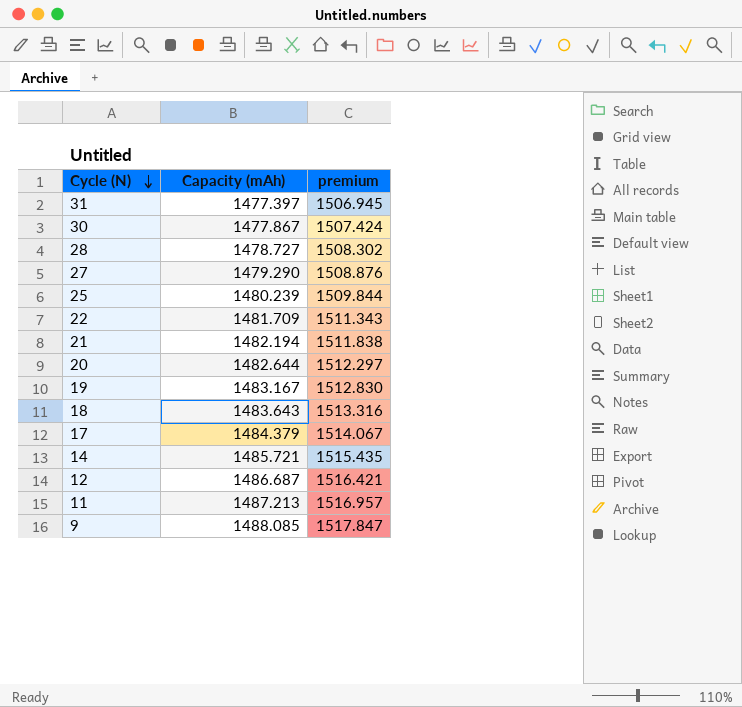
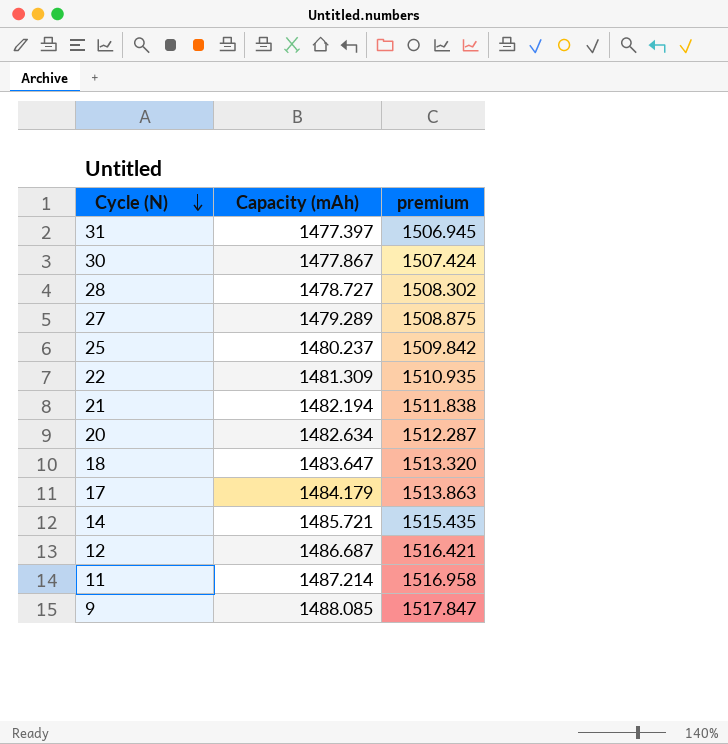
row 19: 1483.167 | 1512.830 -> none
27 | Capacity (mAh): 1479.290 -> 1479.289
27 | premium: 1508.876 -> 1508.875
25 | Capacity (mAh): 1480.239 -> 1480.237
25 | premium: 1509.844 -> 1509.842
22 | Capacity (mAh): 1481.709 -> 1481.309
22 | premium: 1511.343 -> 1510.935
20 | Capacity (mAh): 1482.644 -> 1482.634
20 | premium: 1512.297 -> 1512.287
18 | Capacity (mAh): 1483.643 -> 1483.647
18 | premium: 1513.316 -> 1513.320
17 | Capacity (mAh): 1484.379 -> 1484.179
17 | premium: 1514.067 -> 1513.863
11 | Capacity (mAh): 1487.213 -> 1487.214
11 | premium: 1516.957 -> 1516.958

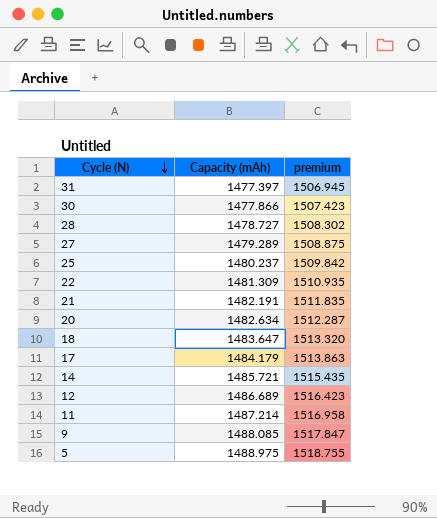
30 | Capacity (mAh): 1477.867 -> 1477.866
30 | premium: 1507.424 -> 1507.423
21 | Capacity (mAh): 1482.194 -> 1482.191
21 | premium: 1511.838 -> 1511.835
12 | Capacity (mAh): 1486.687 -> 1486.689
12 | premium: 1516.421 -> 1516.423
row 5: none -> 1488.975 | 1518.755

